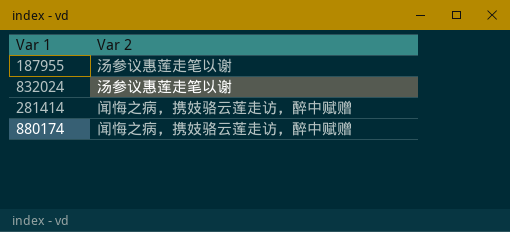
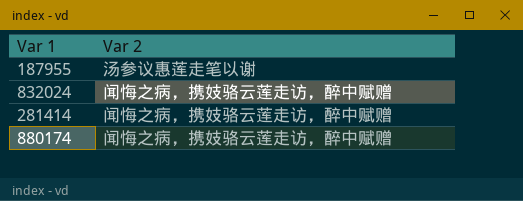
832024 | Var 2: 汤参议惠莲走笔以谢 -> 闻悔之病，携妓骆云莲走访，醉中赋赠

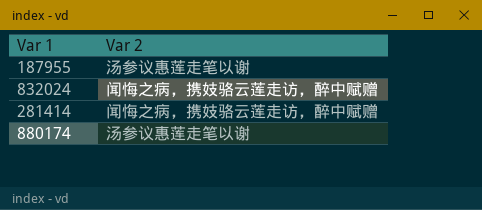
880174 | Var 2: 闻悔之病，携妓骆云莲走访，醉中赋赠 -> 汤参议惠莲走笔以谢

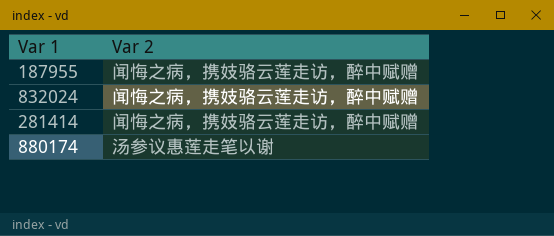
187955 | Var 2: 汤参议惠莲走笔以谢 -> 闻悔之病，携妓骆云莲走访，醉中赋赠

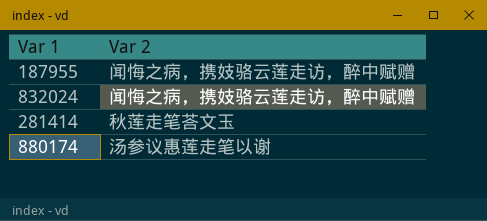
281414 | Var 2: 闻悔之病，携妓骆云莲走访，醉中赋赠 -> 秋莲走笔荅文玉

